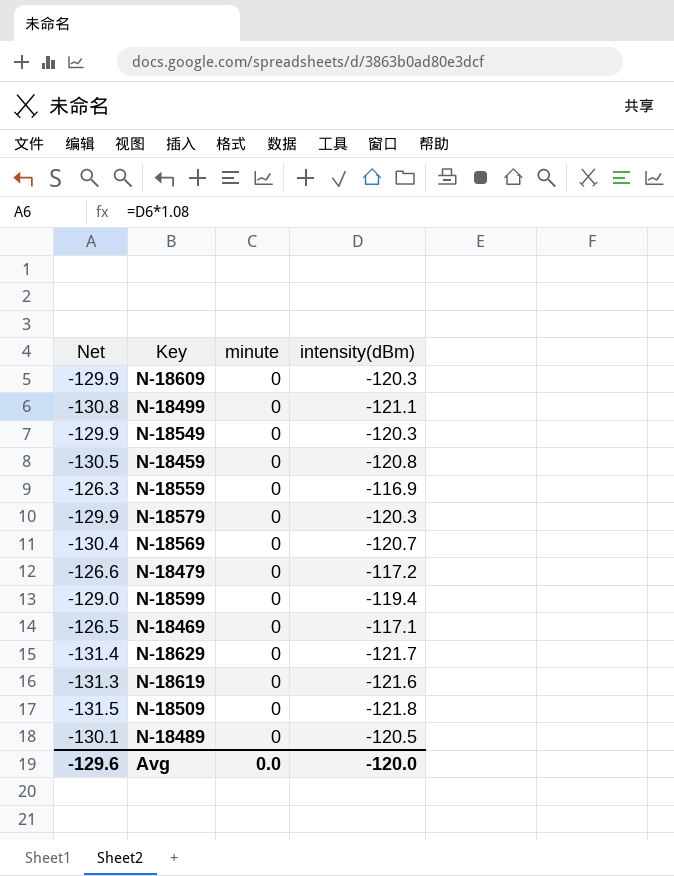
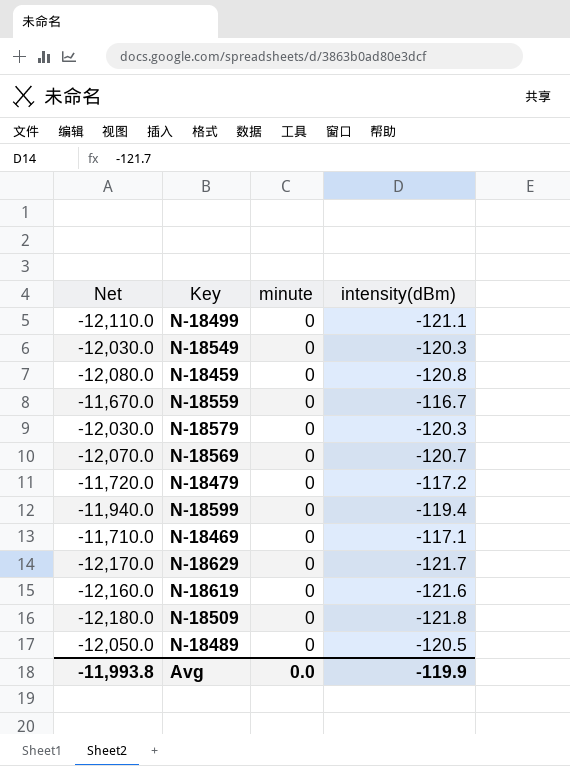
column Net | formula: [intensity(dBm)] * 1.08 -> [intensity(dBm)] * 100
row N-18609: -129.9 | 0 | -120.3 -> none
N-18559 | intensity(dBm): -116.9 -> -116.7
Avg | Net: -129.6 -> -11,993.8
Avg | intensity(dBm): -120.0 -> -119.9

